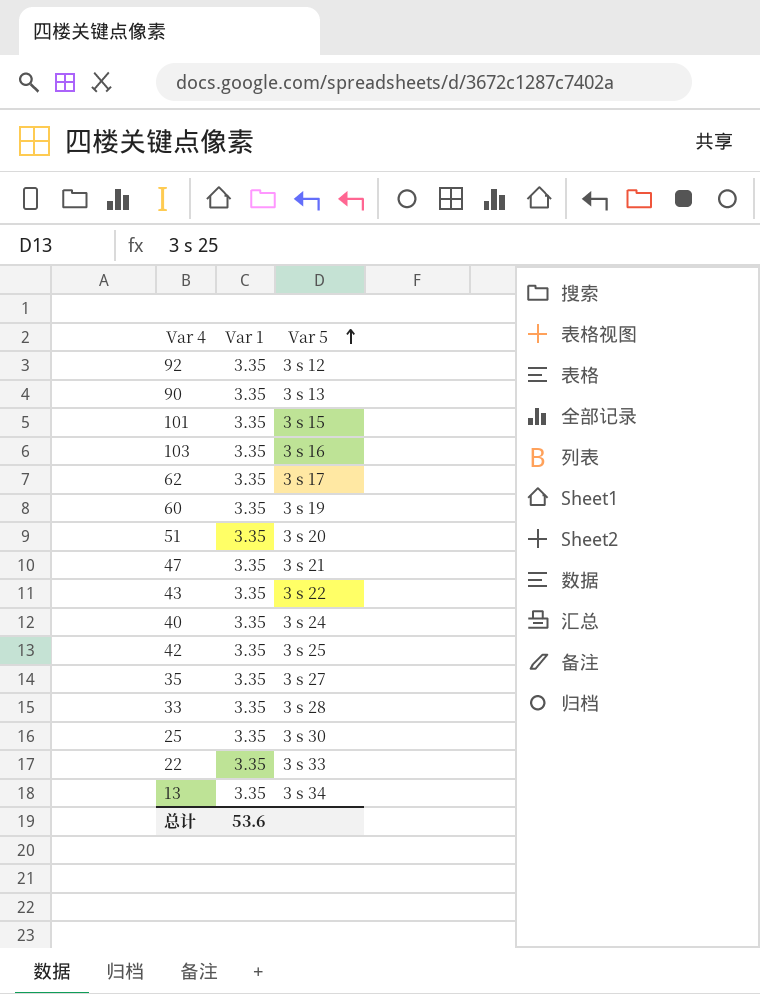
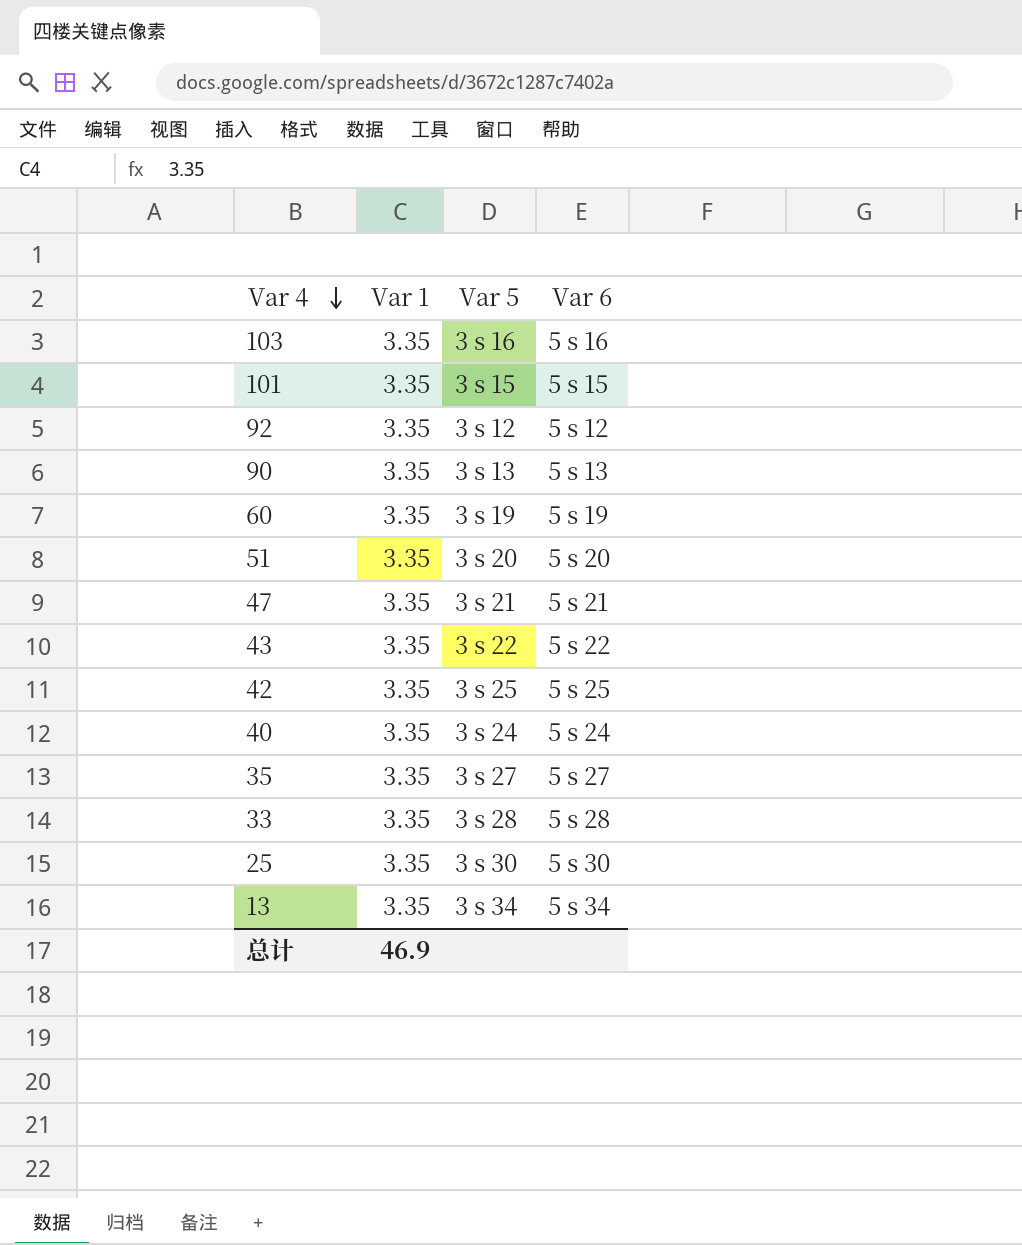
row order: Var 5 ascending -> Var 4 descending
column Var 6 | position: none -> 4
row 62: 3.35 | 3 s 17 -> none
row 22: 3.35 | 3 s 33 -> none
总计 | Var 1: 53.6 -> 46.9

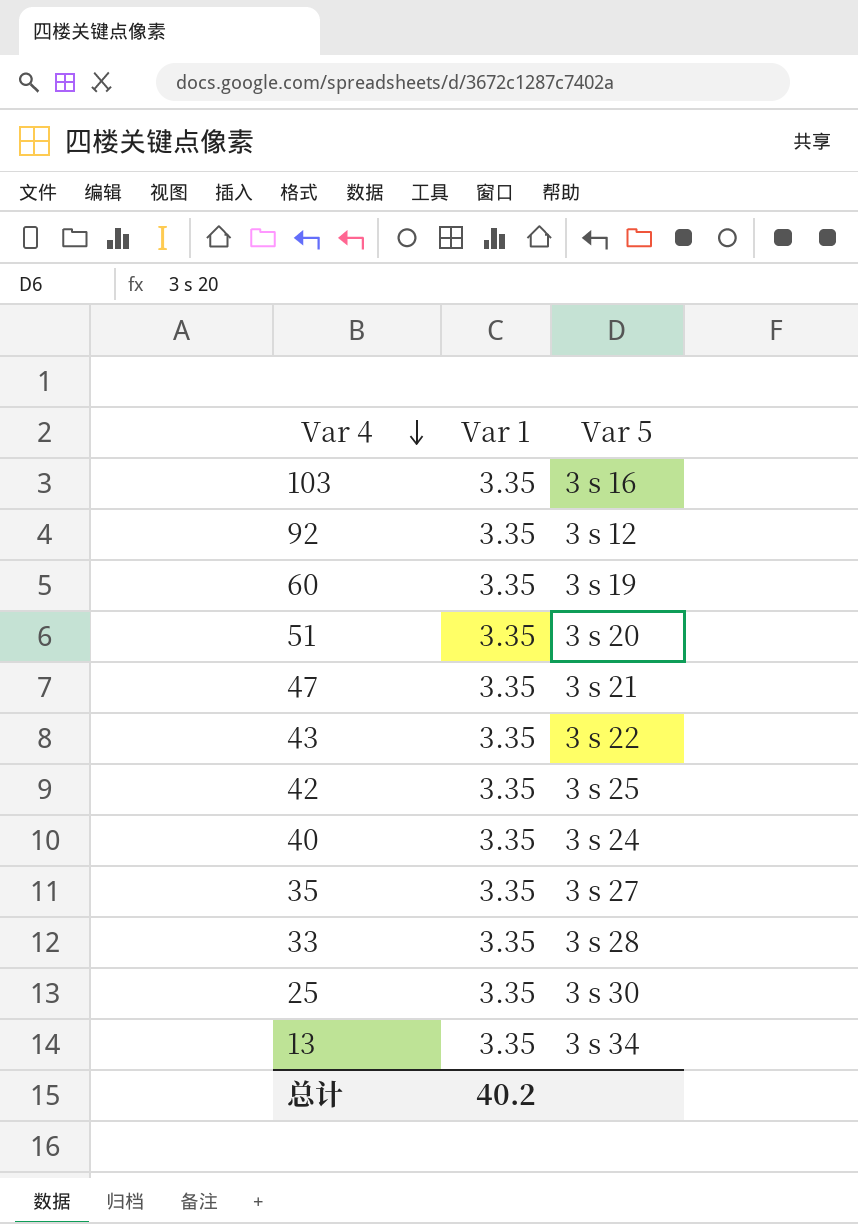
column Var 6 | position: 4 -> none
row 101: 3.35 | 3 s 15 | 5 s 15 -> none
row 90: 3.35 | 3 s 13 | 5 s 13 -> none
总计 | Var 1: 46.9 -> 40.2

